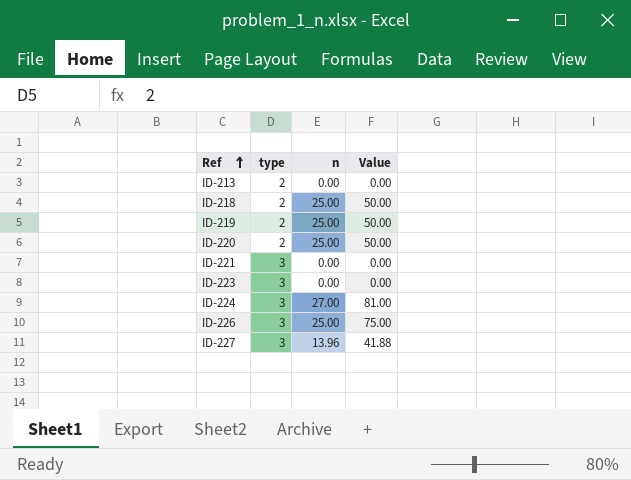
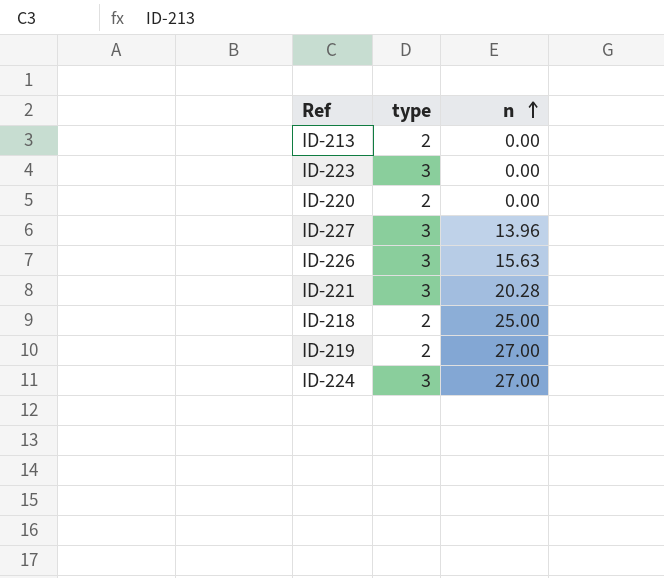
row order: Ref ascending -> n ascending
column Value | formula: [type] * [n] -> none
ID-220 | n: 25.00 -> 0.00
ID-226 | n: 25.00 -> 15.63
ID-221 | n: 0.00 -> 20.28
ID-219 | n: 25.00 -> 27.00

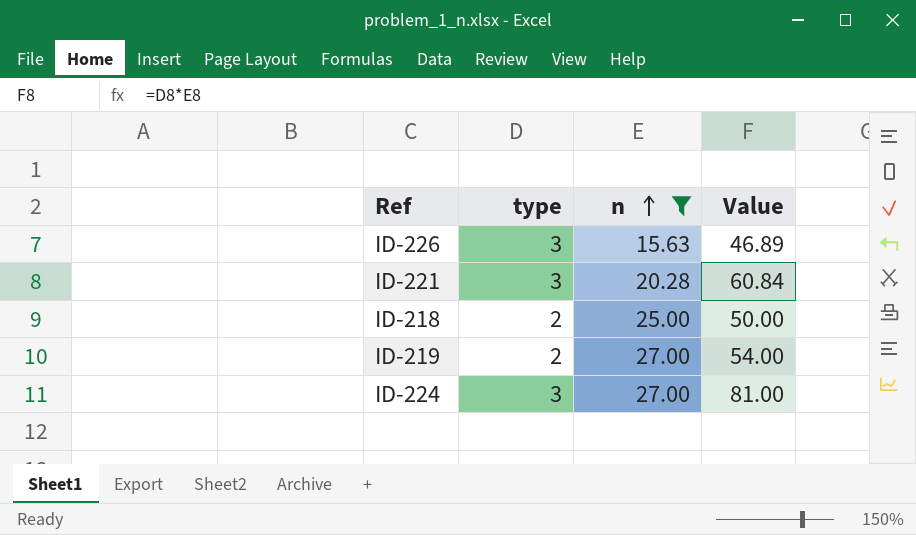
filter: none -> n >= 15.63
column Value | formula: none -> [type] * [n]

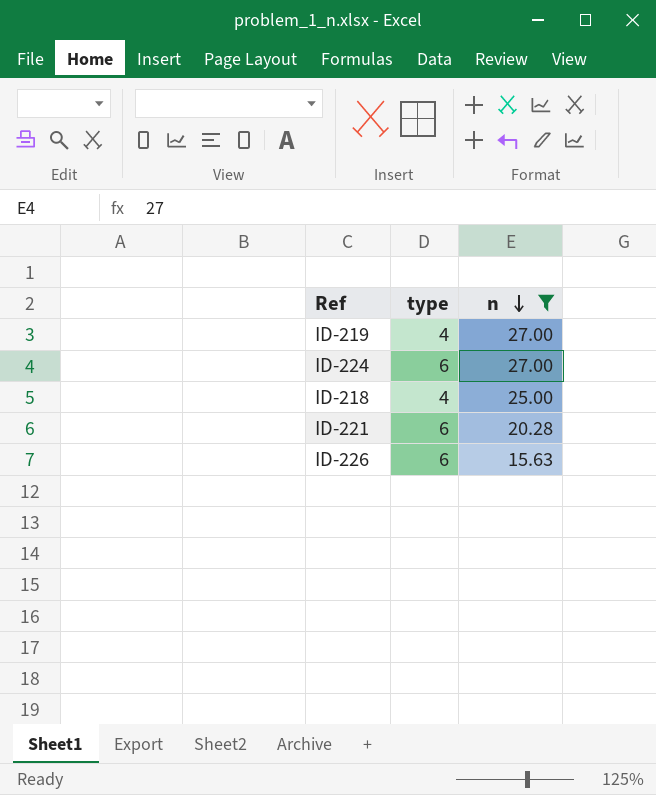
row order: n ascending -> n descending
column Value | formula: [type] * [n] -> none
ID-219 | type: 2 -> 4
ID-224 | type: 3 -> 6
ID-218 | type: 2 -> 4
ID-221 | type: 3 -> 6
ID-226 | type: 3 -> 6

